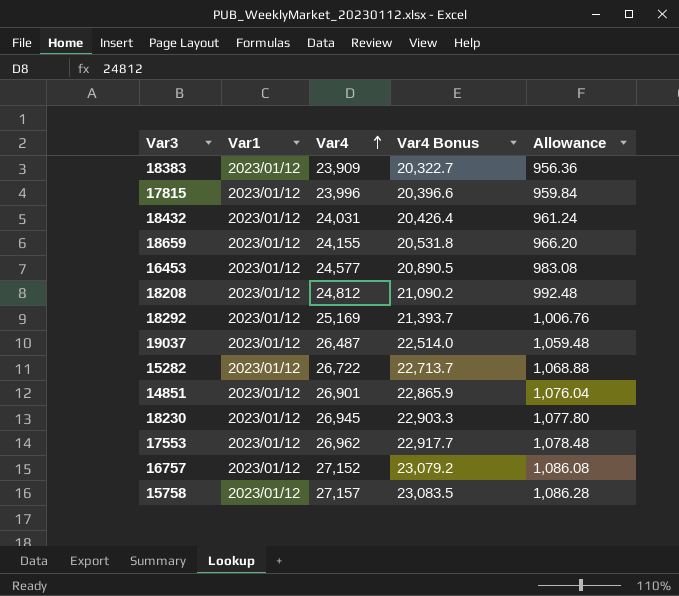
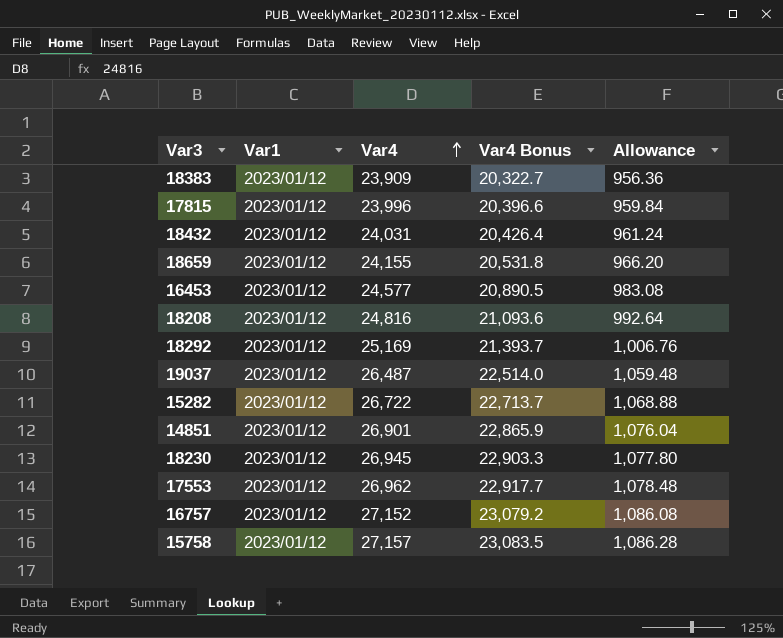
18208 | Var4: 24,812 -> 24,816
18208 | Var4 Bonus: 21,090.2 -> 21,093.6
18208 | Allowance: 992.48 -> 992.64

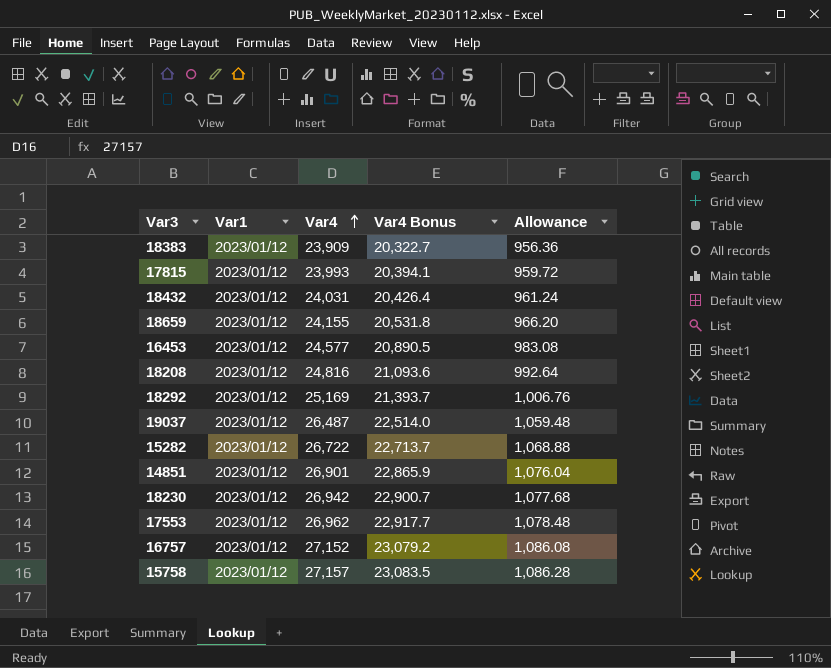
17815 | Var4: 23,996 -> 23,993
17815 | Var4 Bonus: 20,396.6 -> 20,394.1
17815 | Allowance: 959.84 -> 959.72
18230 | Var4: 26,945 -> 26,942
18230 | Var4 Bonus: 22,903.3 -> 22,900.7
18230 | Allowance: 1,077.80 -> 1,077.68

